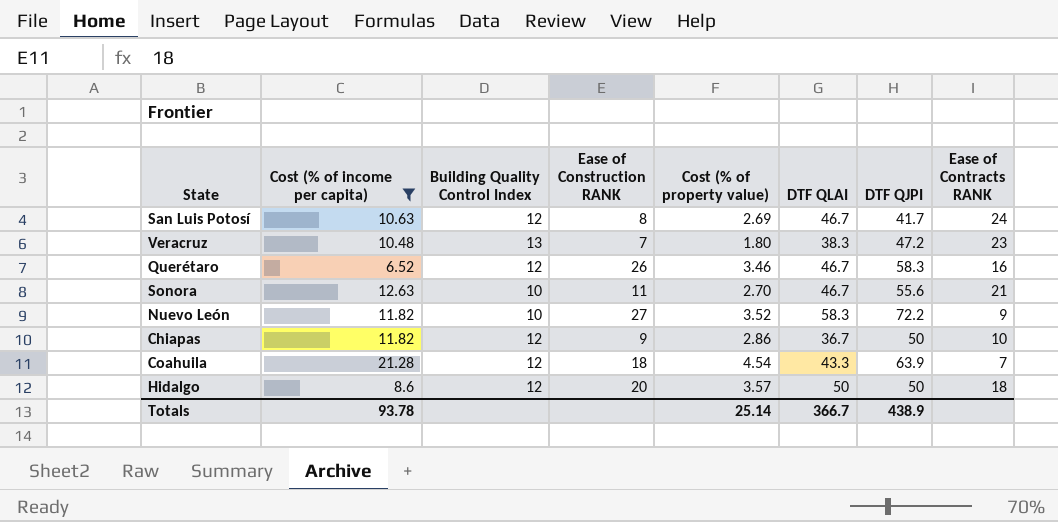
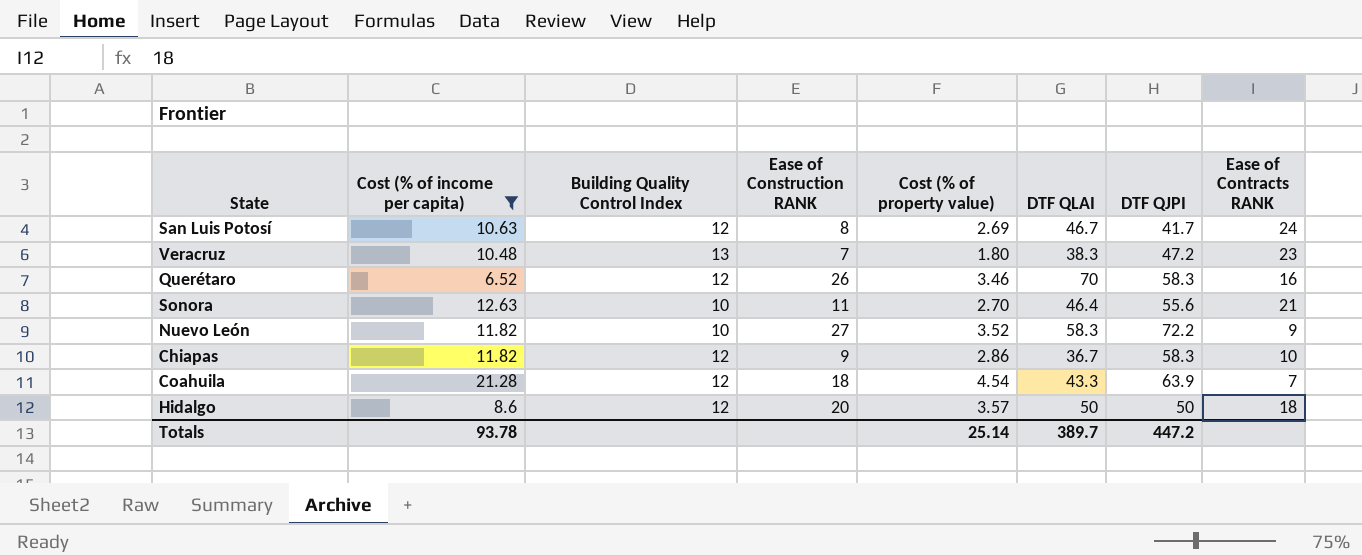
Querétaro | DTF QLAI: 46.7 -> 70
Sonora | DTF QLAI: 46.7 -> 46.4
Chiapas | DTF QJPI: 50 -> 58.3
Totals | DTF QLAI: 366.7 -> 389.7
Totals | DTF QJPI: 438.9 -> 447.2

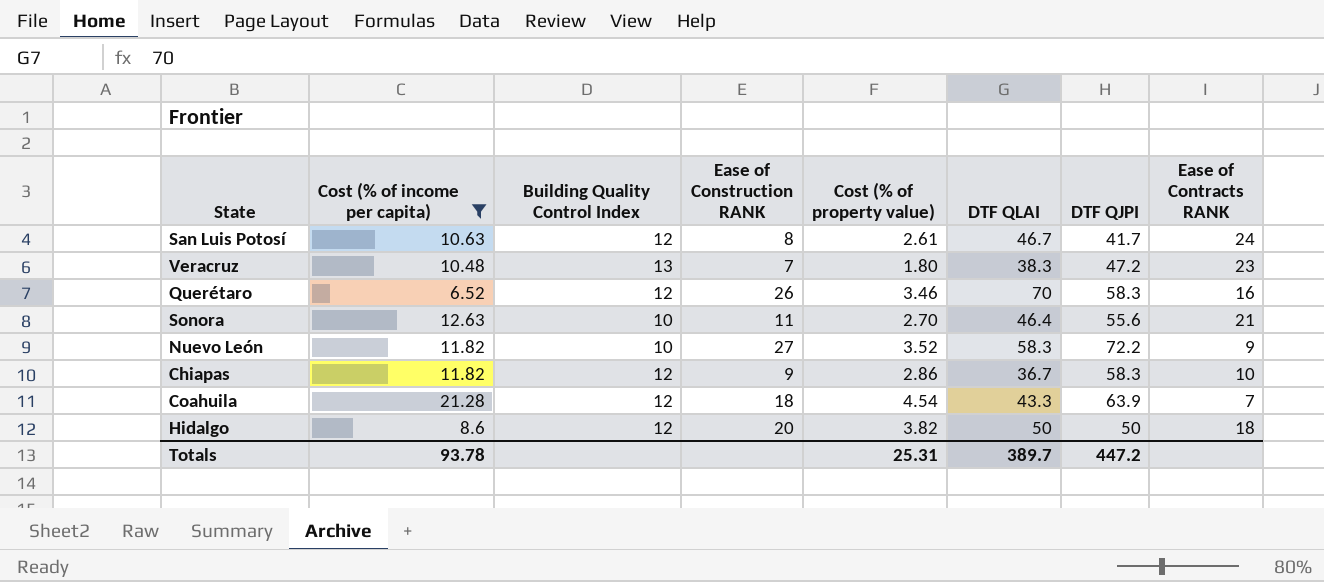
San Luis Potosí | Cost (% of property value): 2.69 -> 2.61
Hidalgo | Cost (% of property value): 3.57 -> 3.82
Totals | Cost (% of property value): 25.14 -> 25.31

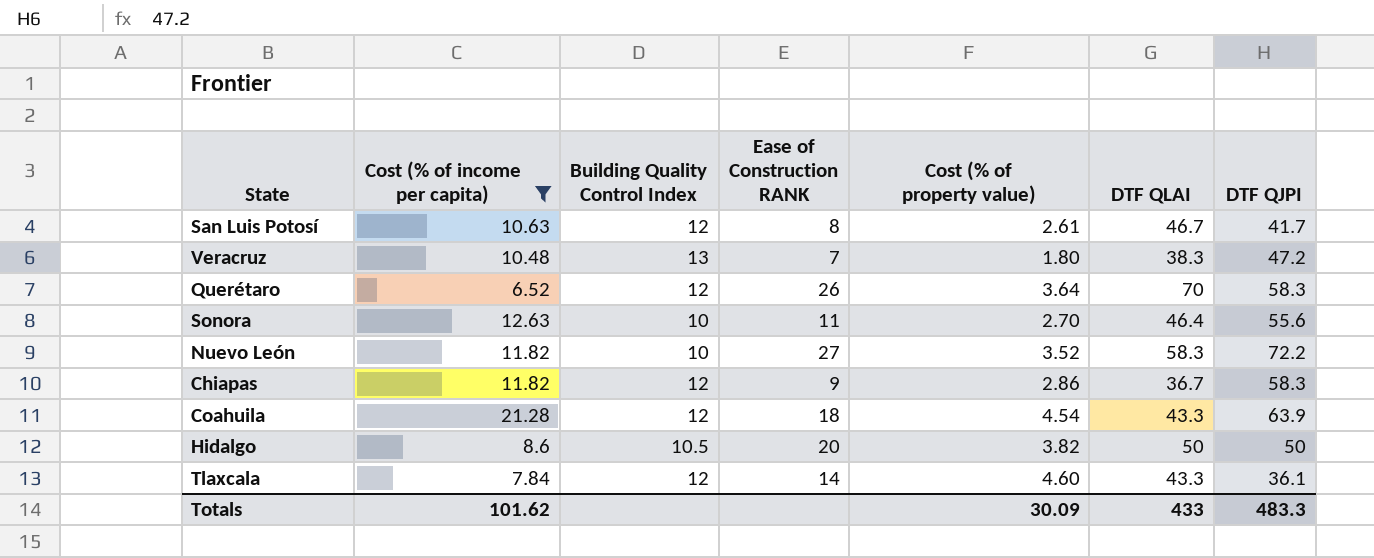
column Ease of Contracts RANK | position: 8 -> none
Querétaro | Cost (% of property value): 3.46 -> 3.64
Hidalgo | Building Quality Control Index: 12 -> 10.5
row Tlaxcala: none -> 7.84 | 12 | 14 | 4.60 | 43.3 | 36.1
Totals | Cost (% of income per capita): 93.78 -> 101.62
Totals | Cost (% of property value): 25.31 -> 30.09
Totals | DTF QLAI: 389.7 -> 433
Totals | DTF QJPI: 447.2 -> 483.3

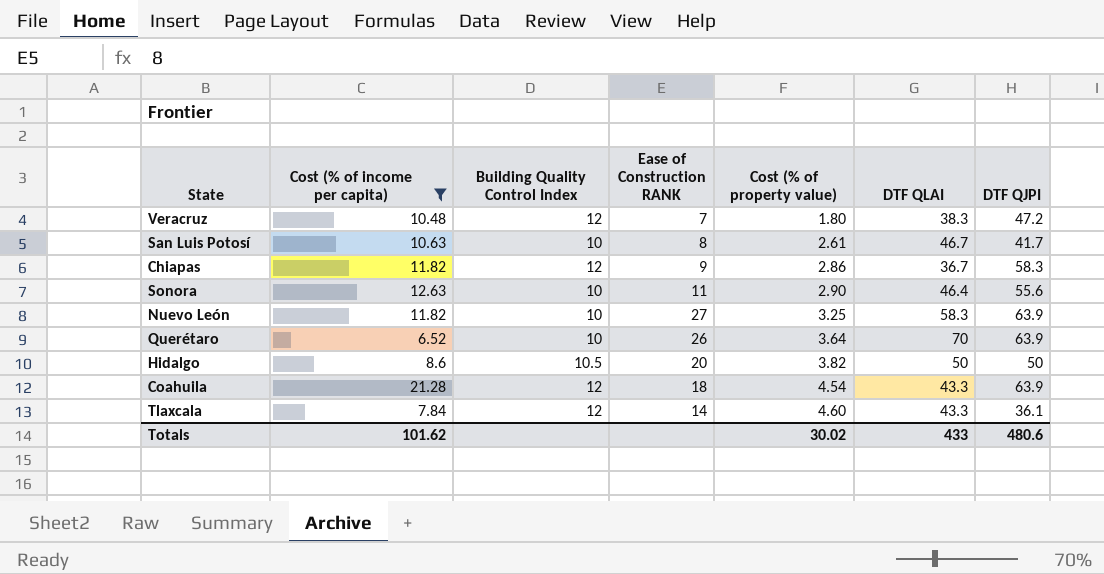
row order: none -> Cost (% of property value) ascending
Veracruz | Building Quality Control Index: 13 -> 12
San Luis Potosí | Building Quality Control Index: 12 -> 10
Sonora | Cost (% of property value): 2.70 -> 2.90
Nuevo León | Cost (% of property value): 3.52 -> 3.25
Nuevo León | DTF QJPI: 72.2 -> 63.9
Querétaro | Building Quality Control Index: 12 -> 10
Querétaro | DTF QJPI: 58.3 -> 63.9
Totals | Cost (% of property value): 30.09 -> 30.02
Totals | DTF QJPI: 483.3 -> 480.6

